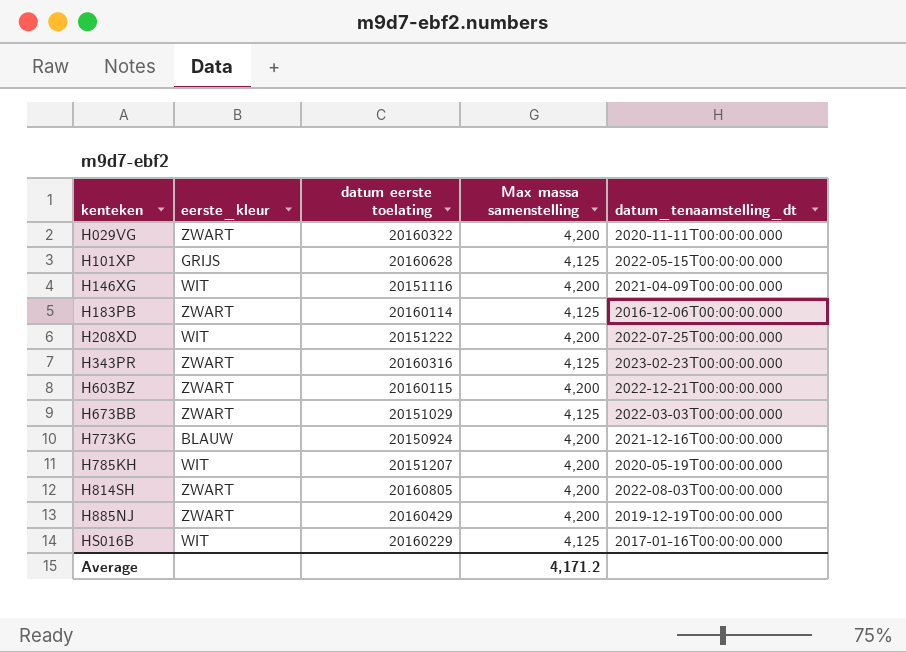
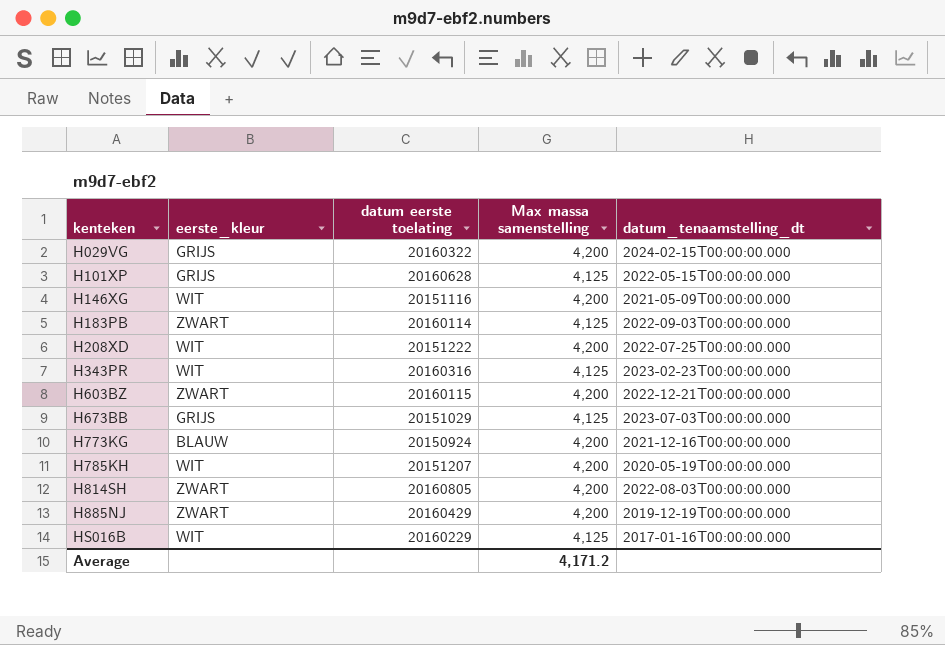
H029VG | eerste_kleur: ZWART -> GRIJS
H029VG | datum_tenaamstelling_dt: 2020-11-11T00:00:00.000 -> 2024-02-15T00:00:00.000
H146XG | datum_tenaamstelling_dt: 2021-04-09T00:00:00.000 -> 2021-05-09T00:00:00.000
H183PB | datum_tenaamstelling_dt: 2016-12-06T00:00:00.000 -> 2022-09-03T00:00:00.000
H343PR | eerste_kleur: ZWART -> WIT
H673BB | eerste_kleur: ZWART -> GRIJS
H673BB | datum_tenaamstelling_dt: 2022-03-03T00:00:00.000 -> 2023-07-03T00:00:00.000

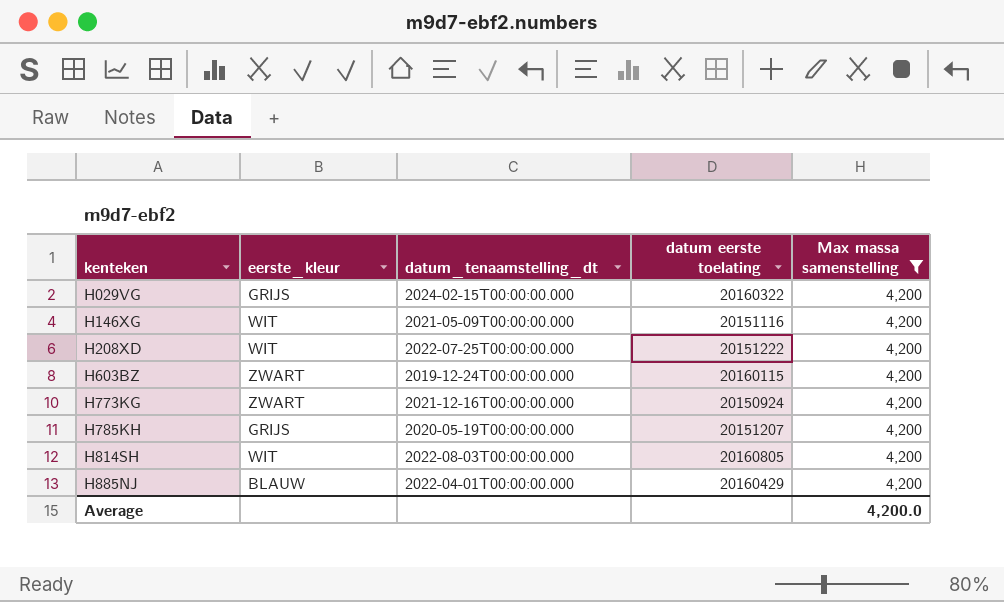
filter: none -> Max massa samenstelling = 4,200
column datum_tenaamstelling_dt | position: 5 -> 3
H603BZ | datum_tenaamstelling_dt: 2022-12-21T00:00:00.000 -> 2019-12-24T00:00:00.000
H773KG | eerste_kleur: BLAUW -> ZWART
H785KH | eerste_kleur: WIT -> GRIJS
H814SH | eerste_kleur: ZWART -> WIT
H885NJ | eerste_kleur: ZWART -> BLAUW
H885NJ | datum_tenaamstelling_dt: 2019-12-19T00:00:00.000 -> 2022-04-01T00:00:00.000
Average | Max massa samenstelling: 4,171.2 -> 4,200.0

